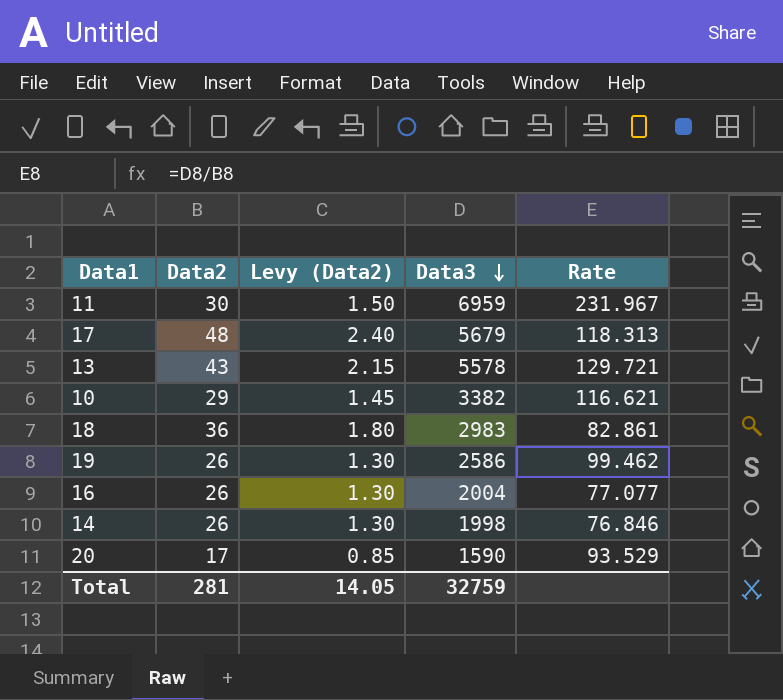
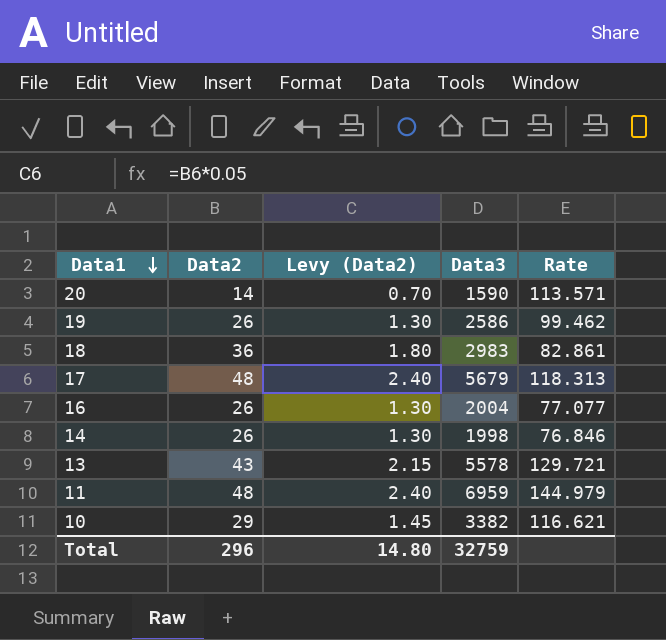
row order: Data3 descending -> Data1 descending
20 | Data2: 17 -> 14
20 | Levy (Data2): 0.85 -> 0.70
20 | Rate: 93.529 -> 113.571
11 | Data2: 30 -> 48
11 | Levy (Data2): 1.50 -> 2.40
11 | Rate: 231.967 -> 144.979
Total | Data2: 281 -> 296
Total | Levy (Data2): 14.05 -> 14.80

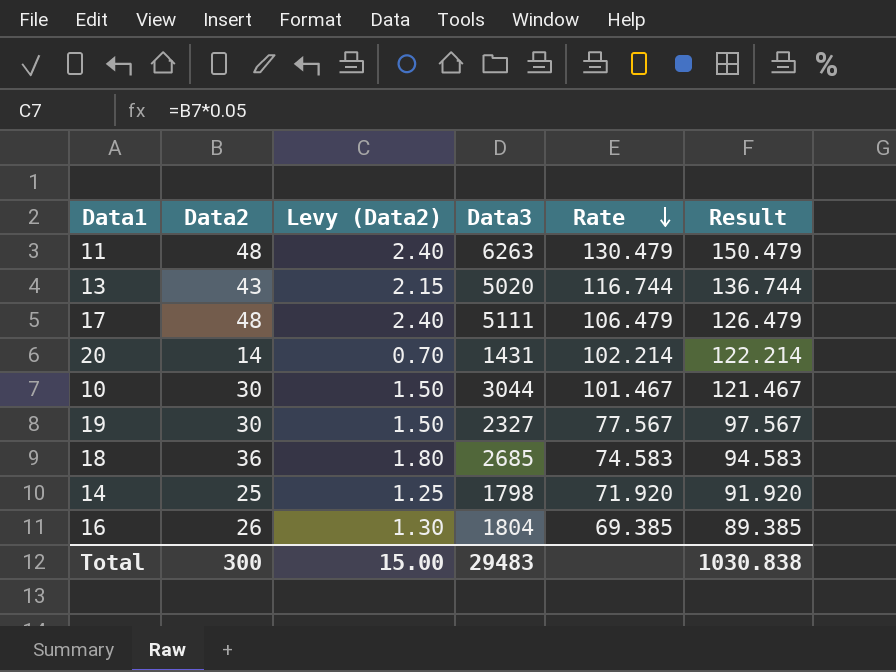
row order: Data1 descending -> Rate descending
column Result | formula: none -> [Rate] + 20
11 | Data3: 6959 -> 6263
11 | Rate: 144.979 -> 130.479
13 | Data3: 5578 -> 5020
13 | Rate: 129.721 -> 116.744
17 | Data3: 5679 -> 5111
17 | Rate: 118.313 -> 106.479
20 | Data3: 1590 -> 1431
20 | Rate: 113.571 -> 102.214
10 | Data2: 29 -> 30
10 | Levy (Data2): 1.45 -> 1.50
10 | Data3: 3382 -> 3044
10 | Rate: 116.621 -> 101.467
19 | Data2: 26 -> 30
19 | Levy (Data2): 1.30 -> 1.50
19 | Data3: 2586 -> 2327
19 | Rate: 99.462 -> 77.567
18 | Data3: 2983 -> 2685
18 | Rate: 82.861 -> 74.583
14 | Data2: 26 -> 25
14 | Levy (Data2): 1.30 -> 1.25
14 | Data3: 1998 -> 1798
14 | Rate: 76.846 -> 71.920
16 | Data3: 2004 -> 1804
16 | Rate: 77.077 -> 69.385
Total | Data2: 296 -> 300
Total | Levy (Data2): 14.80 -> 15.00
Total | Data3: 32759 -> 29483

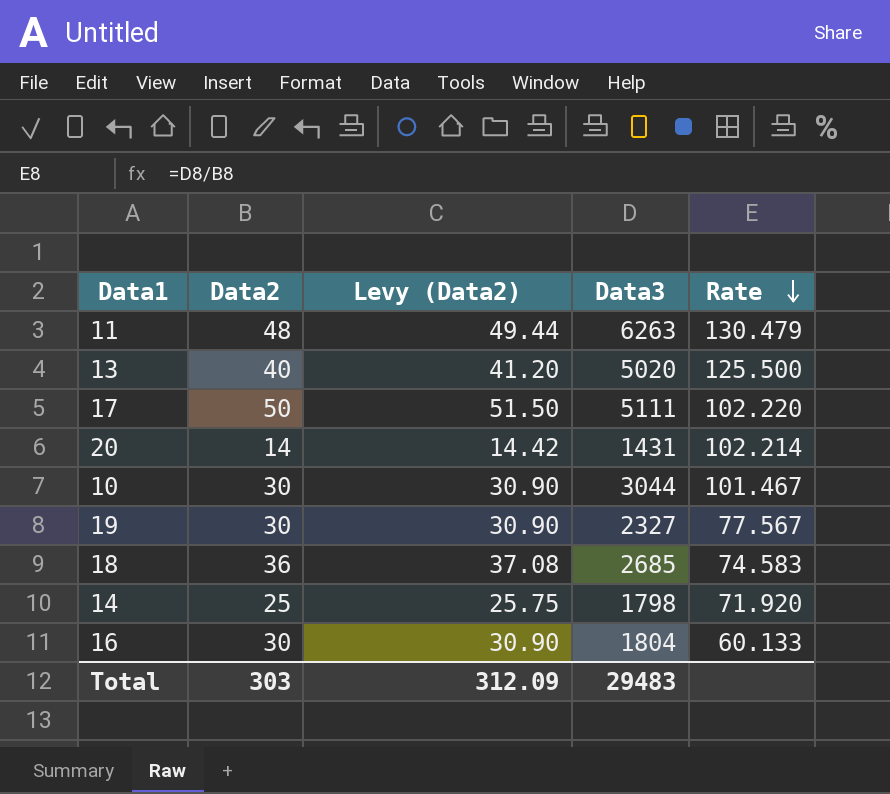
column Result | formula: [Rate] + 20 -> none
column Levy (Data2) | formula: [Data2] * 0.05 -> [Data2] * 1.03
13 | Data2: 43 -> 40
13 | Rate: 116.744 -> 125.500
17 | Data2: 48 -> 50
17 | Rate: 106.479 -> 102.220
16 | Data2: 26 -> 30
16 | Rate: 69.385 -> 60.133
Total | Data2: 300 -> 303
Total | Levy (Data2): 15.00 -> 312.09

